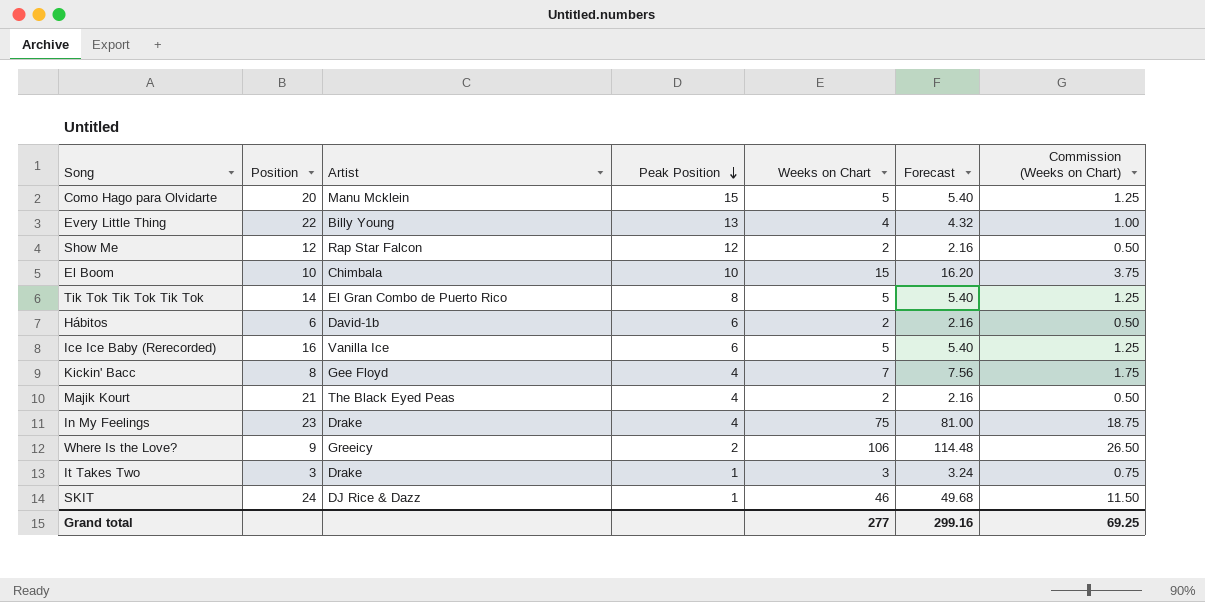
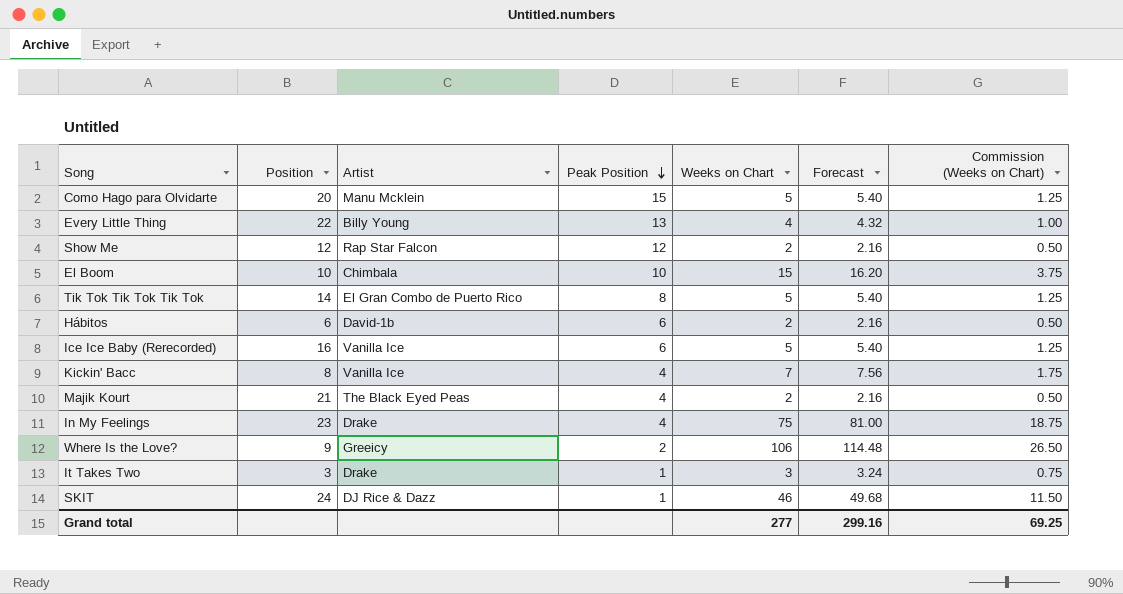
Kickin' Bacc | Artist: Gee Floyd -> Vanilla Ice

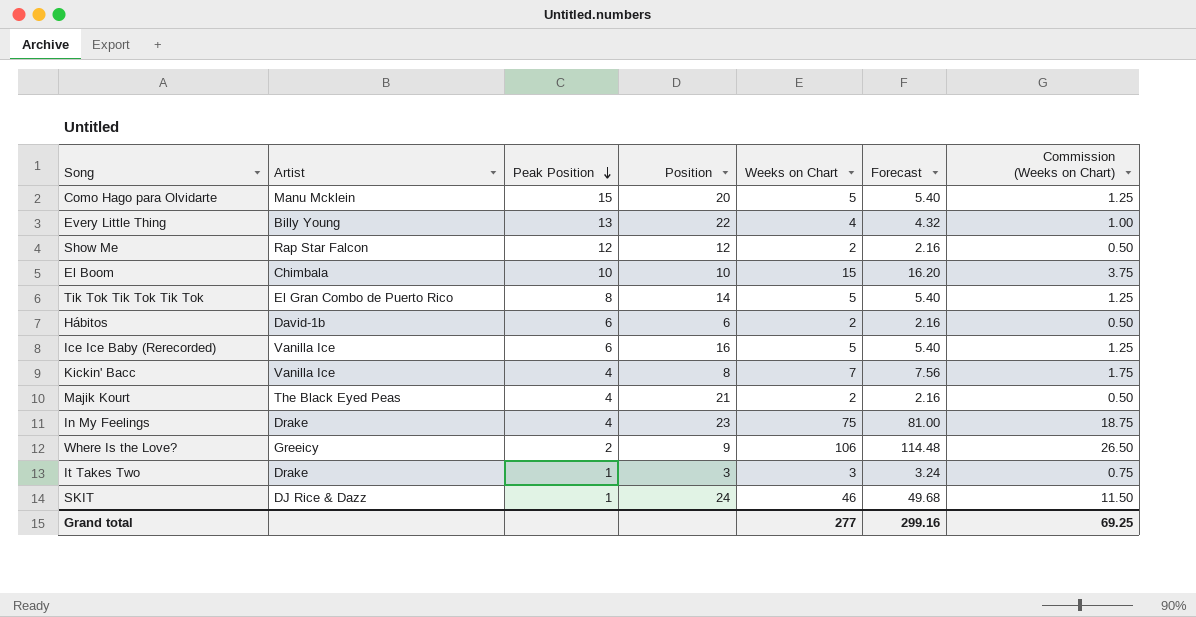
column Position | position: 2 -> 4

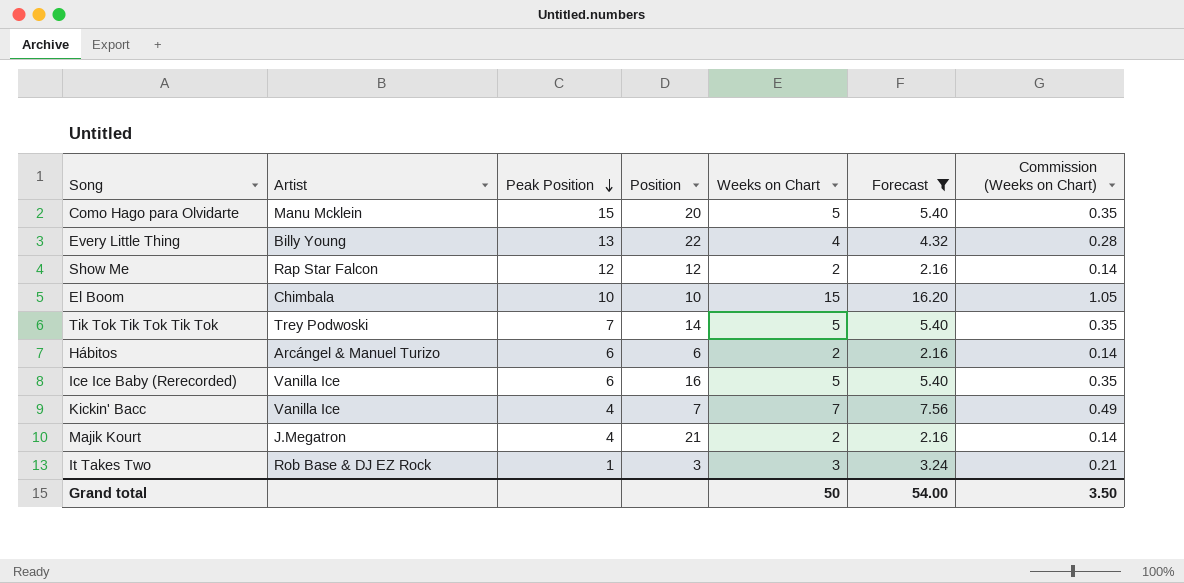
filter: none -> Forecast <= 16.20
column Commission (Weeks on Chart) | formula: [Weeks on Chart] * 0.25 -> [Weeks on Chart] * 0.07
Tik Tok Tik Tok Tik Tok | Artist: El Gran Combo de Puerto Rico -> Trey Podwoski
Tik Tok Tik Tok Tik Tok | Peak Position: 8 -> 7
Hábitos | Artist: David-1b -> Arcángel & Manuel Turizo
Kickin' Bacc | Position: 8 -> 7
Majik Kourt | Artist: The Black Eyed Peas -> J.Megatron
It Takes Two | Artist: Drake -> Rob Base & DJ EZ Rock
Grand total | Weeks on Chart: 277 -> 50
Grand total | Forecast: 299.16 -> 54.00
Grand total | Commission (Weeks on Chart): 69.25 -> 3.50

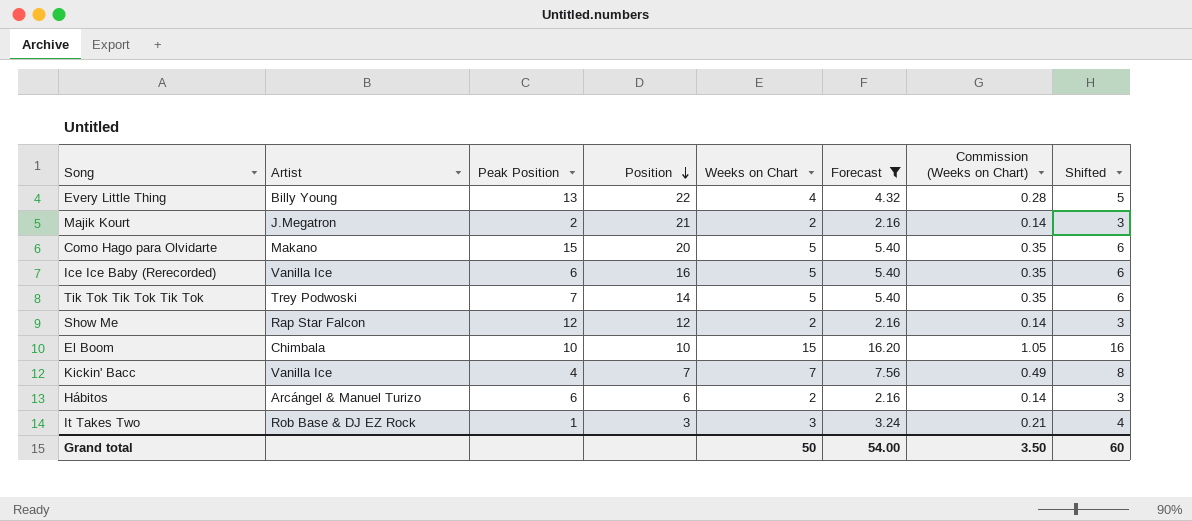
row order: Peak Position descending -> Position descending
column Shifted | formula: none -> [Weeks on Chart] + 1
Majik Kourt | Peak Position: 4 -> 2
Como Hago para Olvidarte | Artist: Manu Mcklein -> Makano

